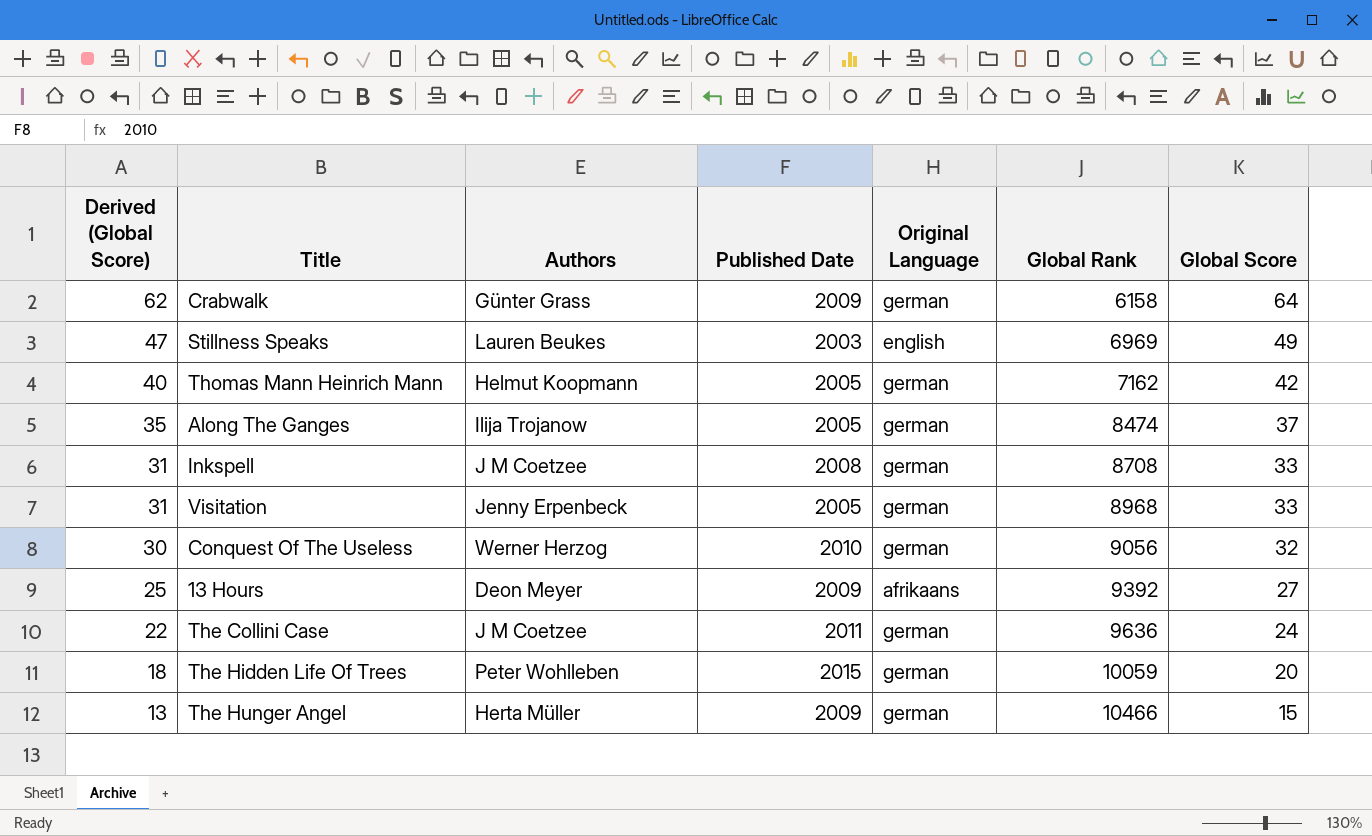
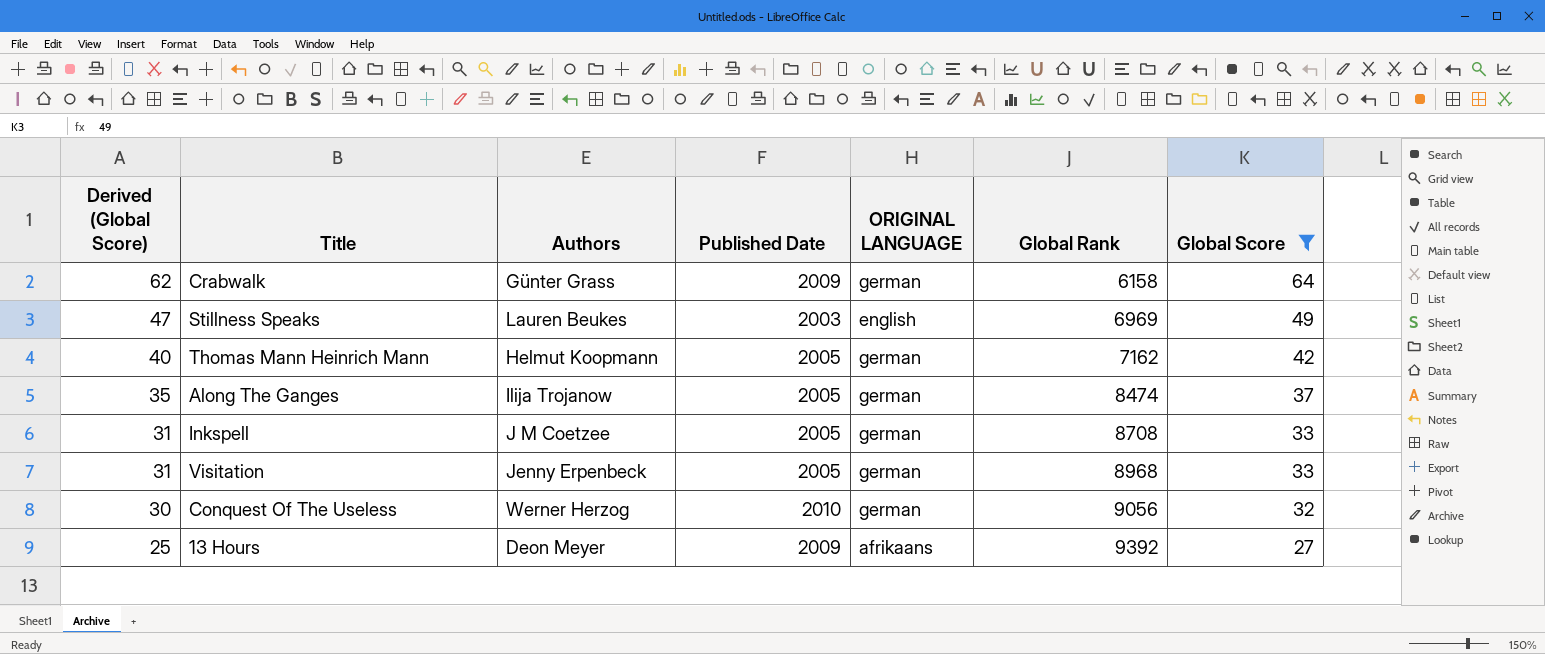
filter: none -> Global Score >= 27
column name: Original Language -> ORIGINAL LANGUAGE
Inkspell | Published Date: 2008 -> 2005

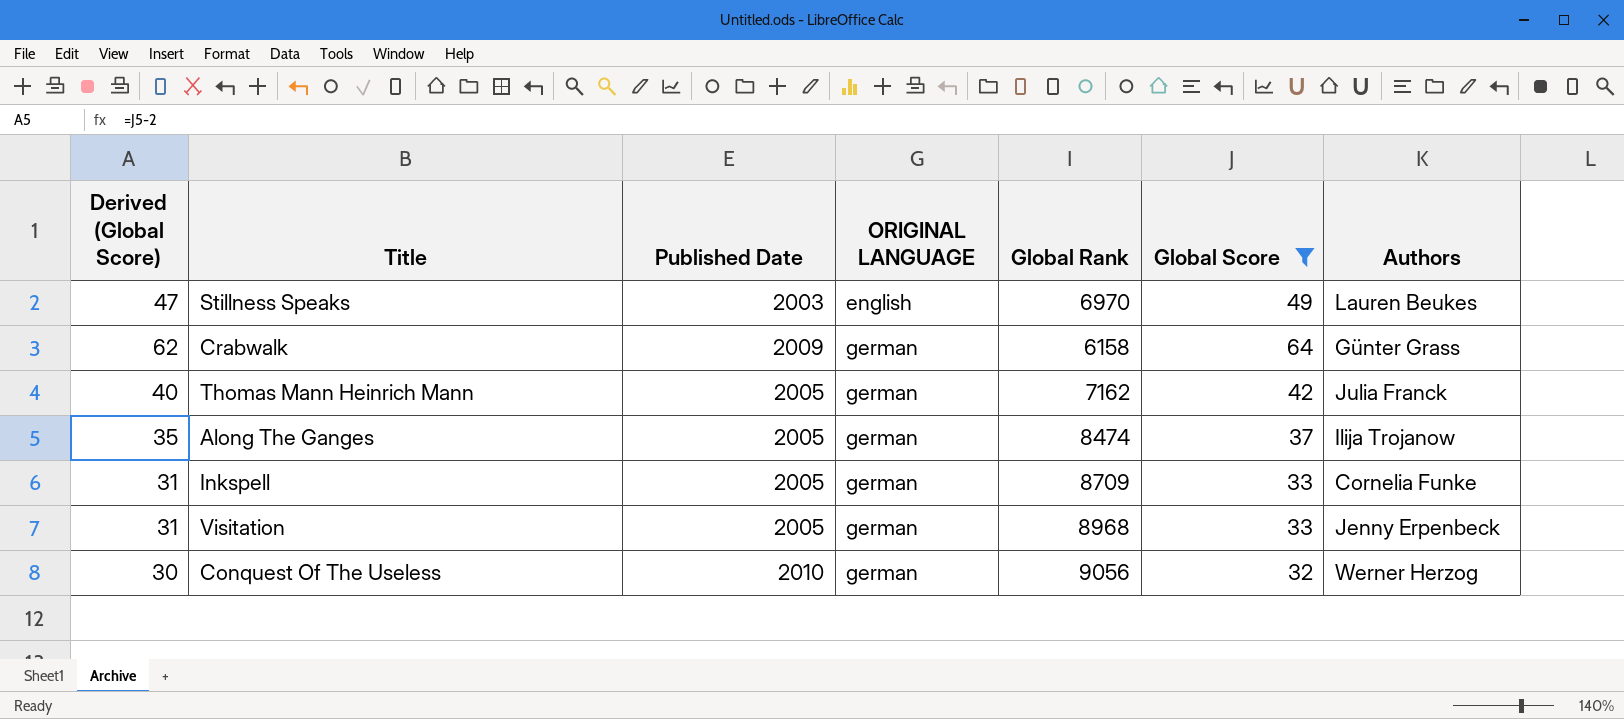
row order: Derived (Global Score) descending -> ORIGINAL LANGUAGE ascending
column Authors | position: 3 -> 7
row 13 Hours: 25 | Deon Meyer | 2009 | afrikaans | 9392 | 27 -> none
Stillness Speaks | Global Rank: 6969 -> 6970
Thomas Mann Heinrich Mann | Authors: Helmut Koopmann -> Julia Franck
Inkspell | Global Rank: 8708 -> 8709
Inkspell | Authors: J M Coetzee -> Cornelia Funke

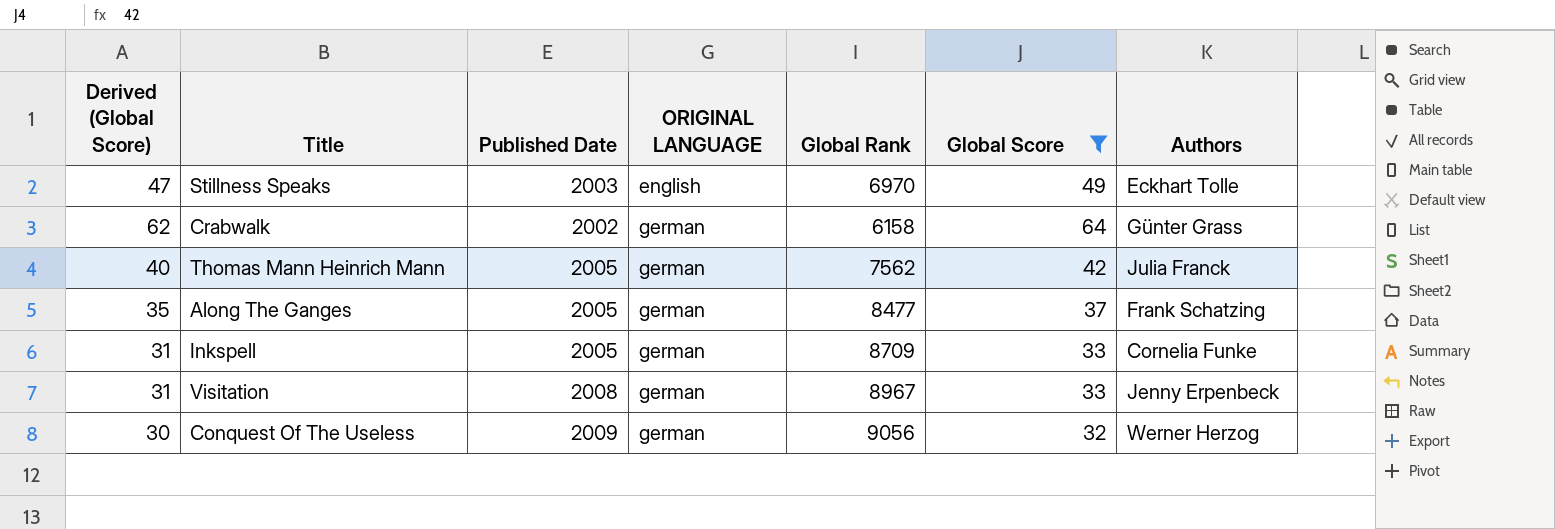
Stillness Speaks | Authors: Lauren Beukes -> Eckhart Tolle
Crabwalk | Published Date: 2009 -> 2002
Thomas Mann Heinrich Mann | Global Rank: 7162 -> 7562
Along The Ganges | Global Rank: 8474 -> 8477
Along The Ganges | Authors: Ilija Trojanow -> Frank Schatzing
Visitation | Published Date: 2005 -> 2008
Visitation | Global Rank: 8968 -> 8967
Conquest Of The Useless | Published Date: 2010 -> 2009

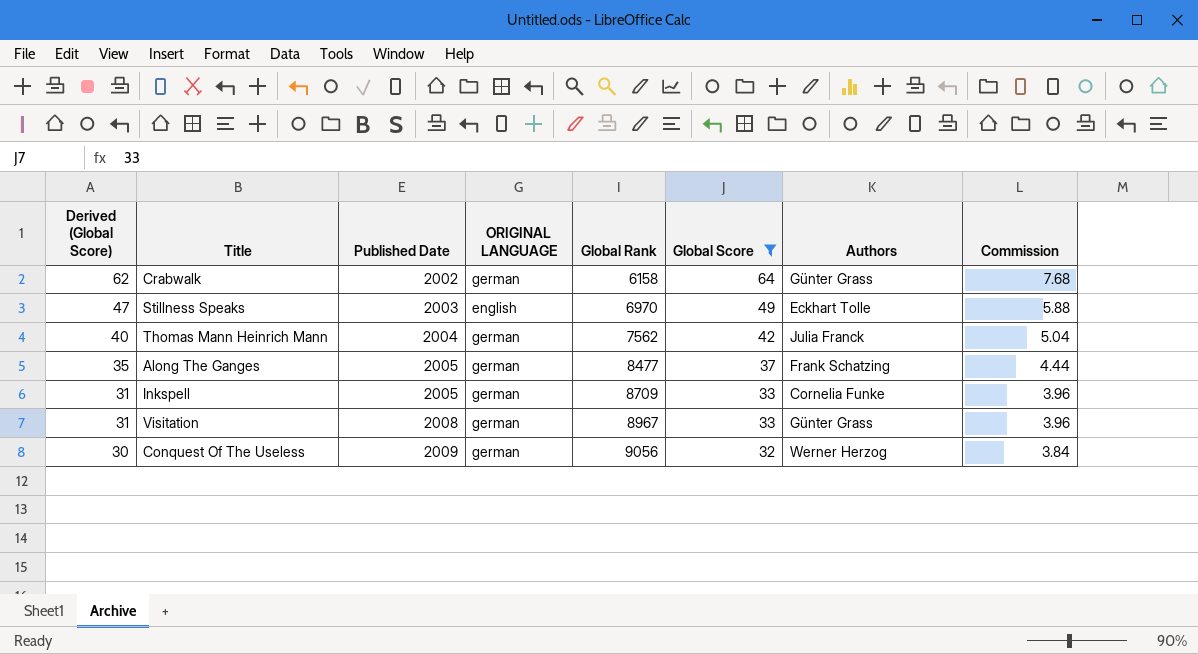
row order: ORIGINAL LANGUAGE ascending -> Derived (Global Score) descending
column Commission | formula: none -> [Global Score] * 0.12
Thomas Mann Heinrich Mann | Published Date: 2005 -> 2004
Visitation | Authors: Jenny Erpenbeck -> Günter Grass

